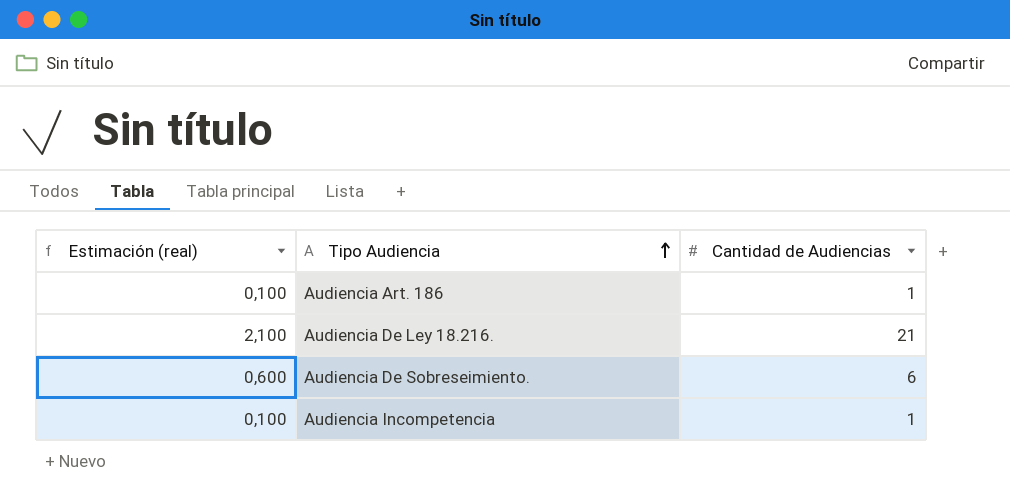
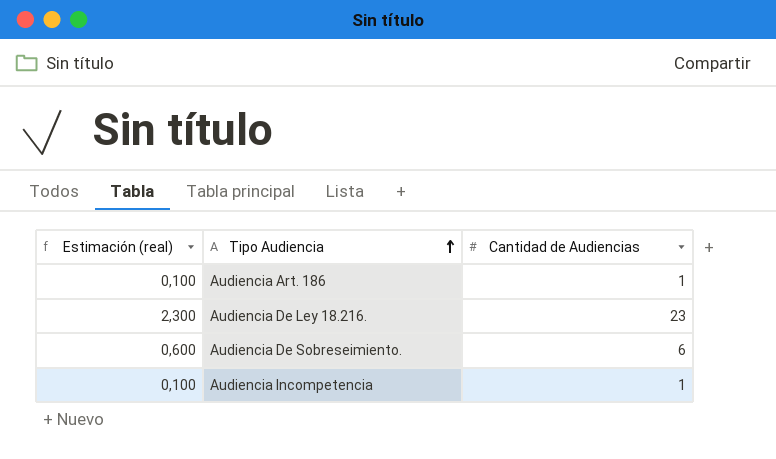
Audiencia De Ley 18.216. | Estimación (real): 2,100 -> 2,300
Audiencia De Ley 18.216. | Cantidad de Audiencias: 21 -> 23

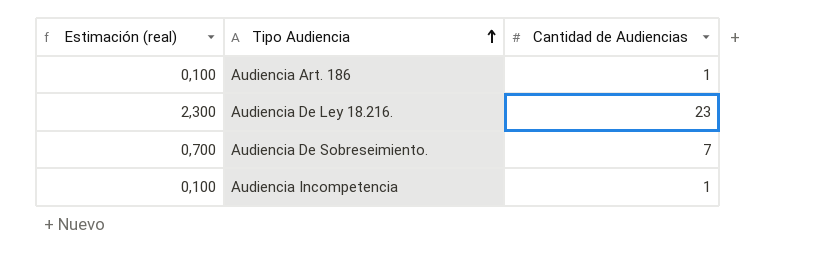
Audiencia De Sobreseimiento. | Estimación (real): 0,600 -> 0,700
Audiencia De Sobreseimiento. | Cantidad de Audiencias: 6 -> 7

